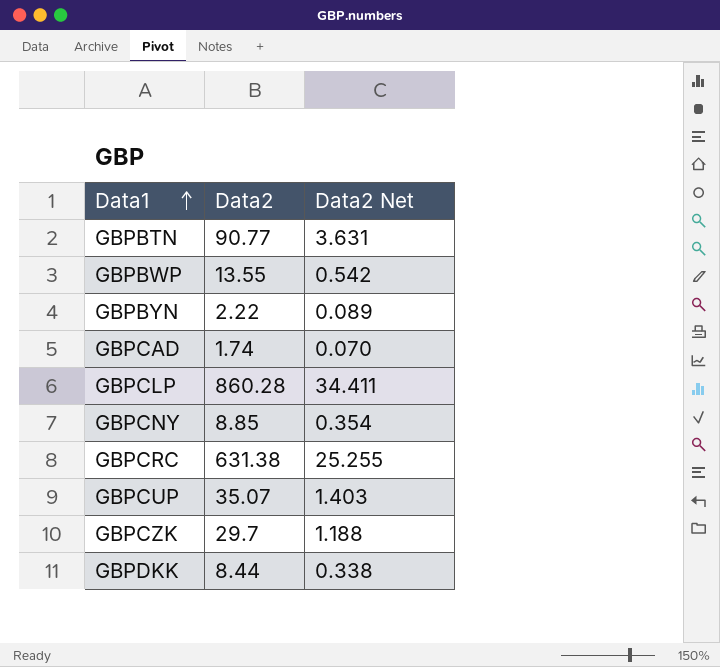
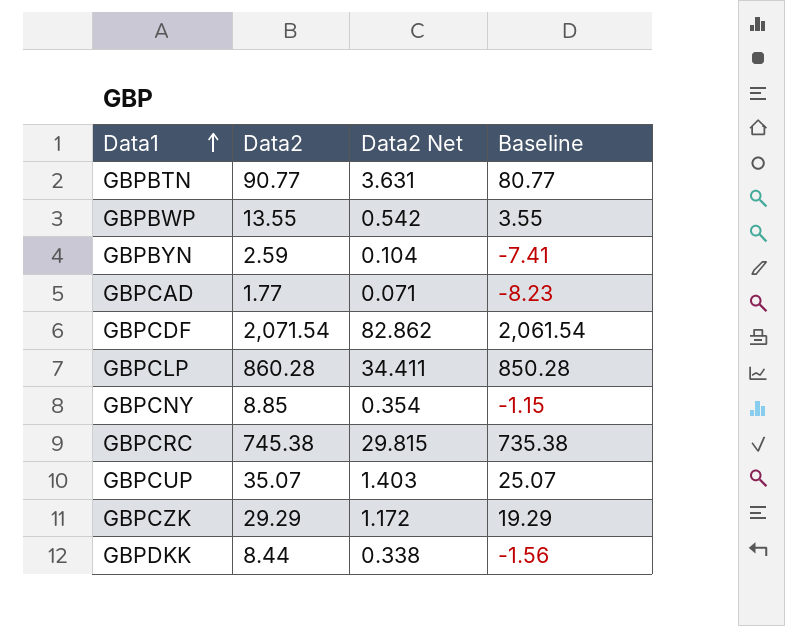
column Baseline | formula: none -> [Data2] - 10
GBPBYN | Data2: 2.22 -> 2.59
GBPBYN | Data2 Net: 0.089 -> 0.104
GBPCAD | Data2: 1.74 -> 1.77
GBPCAD | Data2 Net: 0.070 -> 0.071
row GBPCDF: none -> 2,071.54 | 82.862 | 2,061.54
GBPCRC | Data2: 631.38 -> 745.38
GBPCRC | Data2 Net: 25.255 -> 29.815
GBPCZK | Data2: 29.7 -> 29.29
GBPCZK | Data2 Net: 1.188 -> 1.172

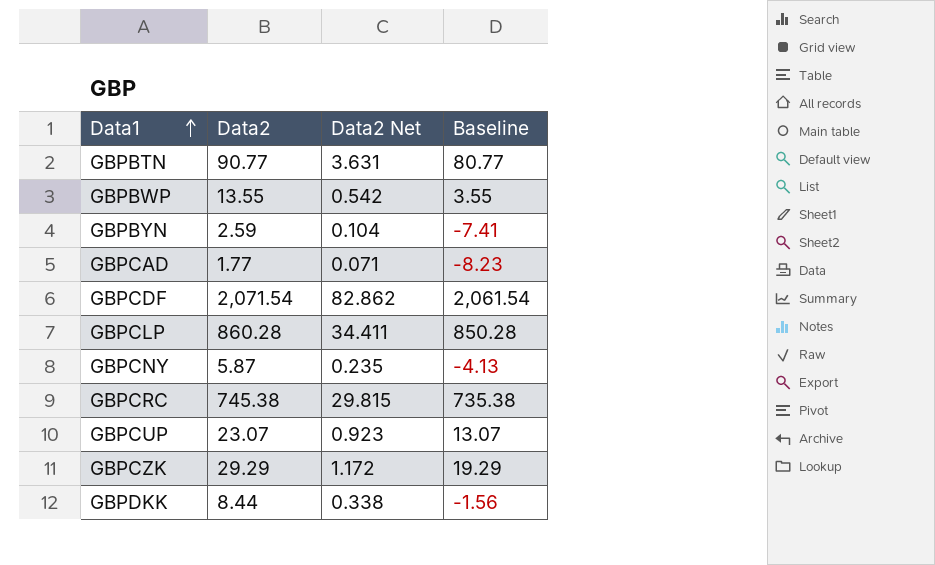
GBPCNY | Data2: 8.85 -> 5.87
GBPCNY | Data2 Net: 0.354 -> 0.235
GBPCNY | Baseline: -1.15 -> -4.13
GBPCUP | Data2: 35.07 -> 23.07
GBPCUP | Data2 Net: 1.403 -> 0.923
GBPCUP | Baseline: 25.07 -> 13.07

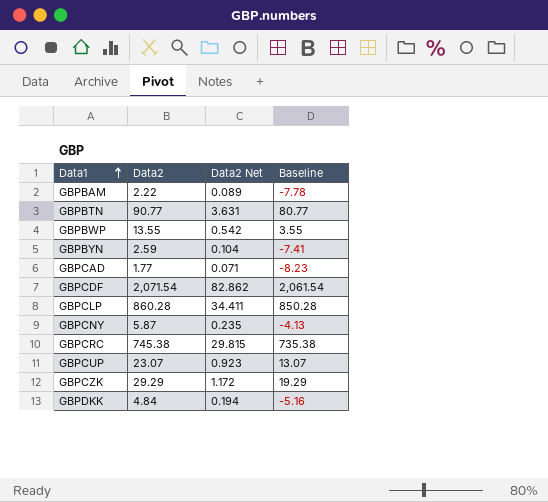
row GBPBAM: none -> 2.22 | 0.089 | -7.78
GBPDKK | Data2: 8.44 -> 4.84
GBPDKK | Data2 Net: 0.338 -> 0.194
GBPDKK | Baseline: -1.56 -> -5.16

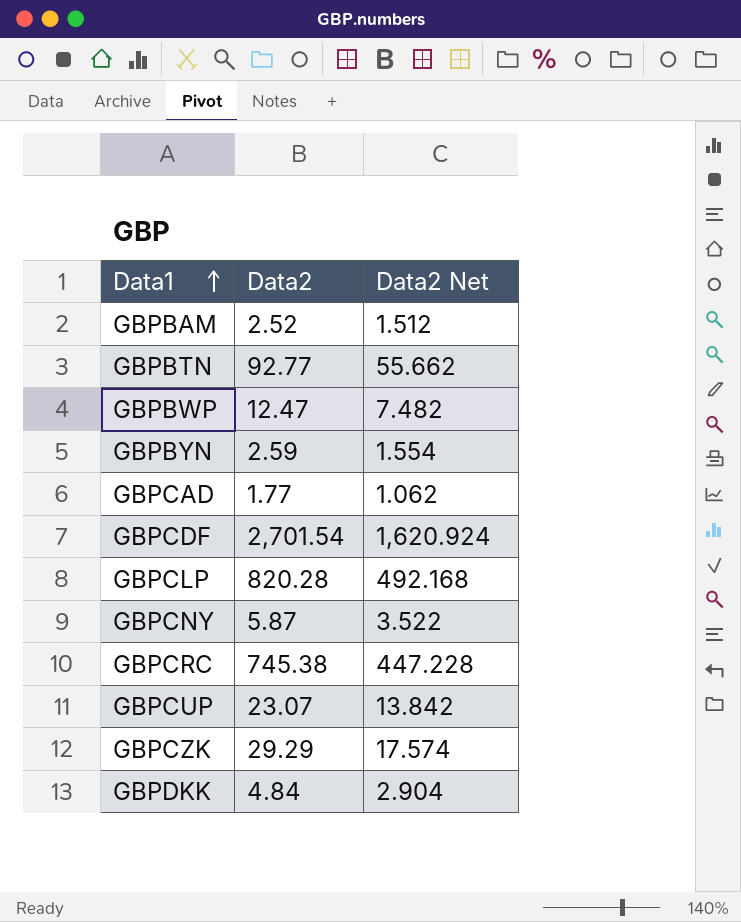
column Baseline | formula: [Data2] - 10 -> none
column Data2 Net | formula: [Data2] * 0.04 -> [Data2] * 0.6
GBPBAM | Data2: 2.22 -> 2.52
GBPBTN | Data2: 90.77 -> 92.77
GBPBWP | Data2: 13.55 -> 12.47
GBPCDF | Data2: 2,071.54 -> 2,701.54
GBPCLP | Data2: 860.28 -> 820.28

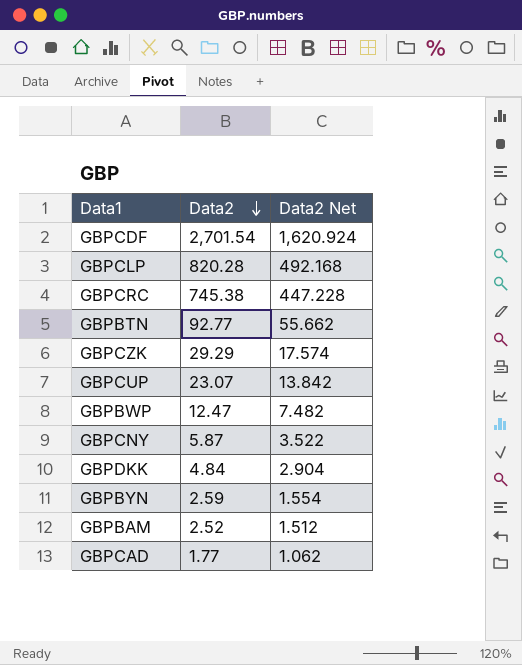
row order: Data1 ascending -> Data2 descending

